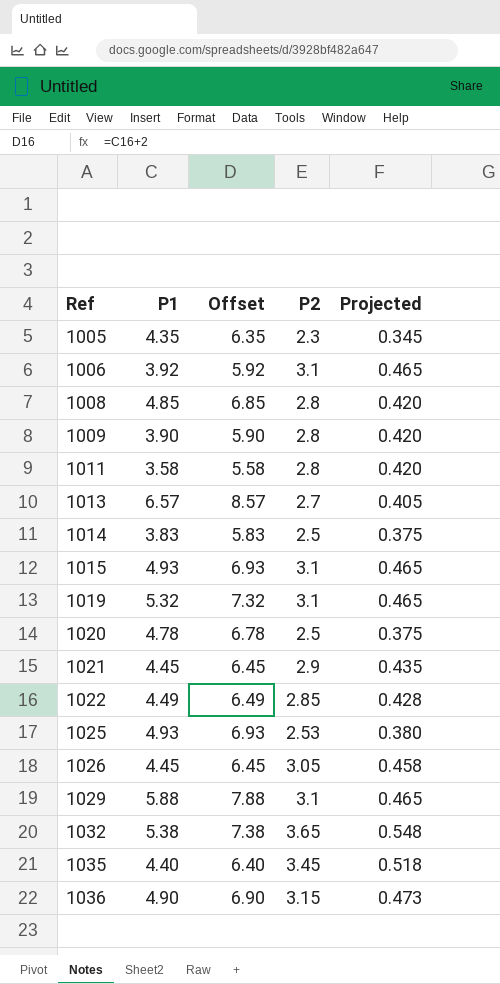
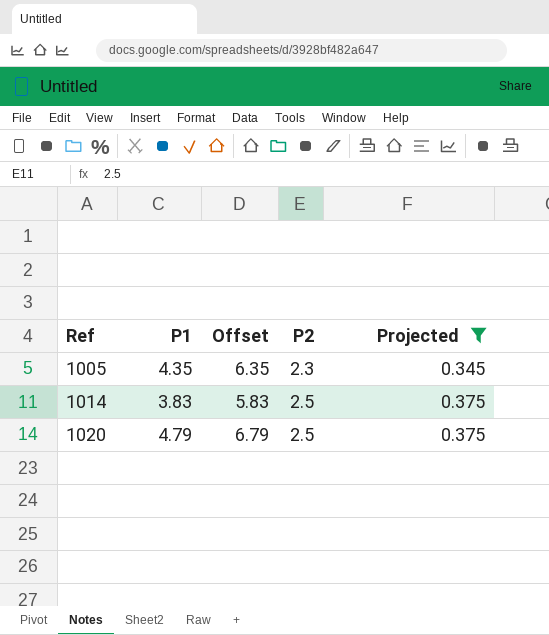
filter: none -> Projected <= 0.375
1020 | P1: 4.78 -> 4.79
1020 | Offset: 6.78 -> 6.79

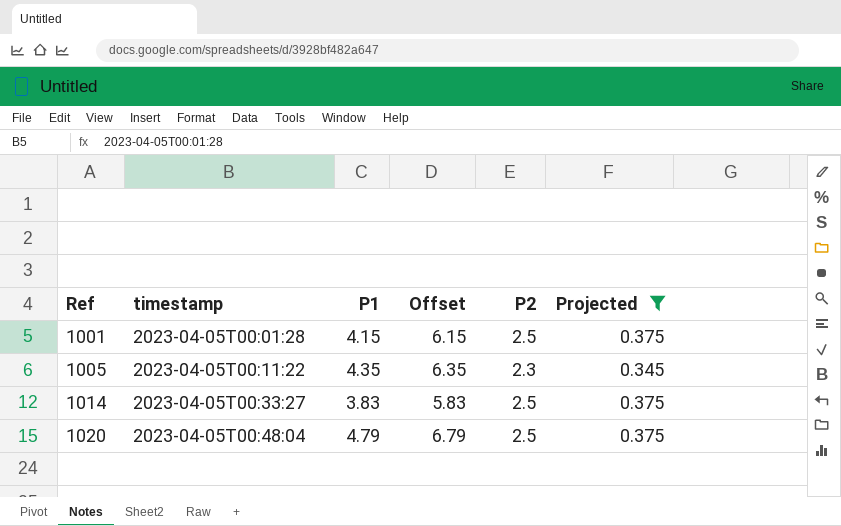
column timestamp | position: none -> 2
row 1001: none -> 2023-04-05T00:01:28 | 4.15 | 6.15 | 2.5 | 0.375

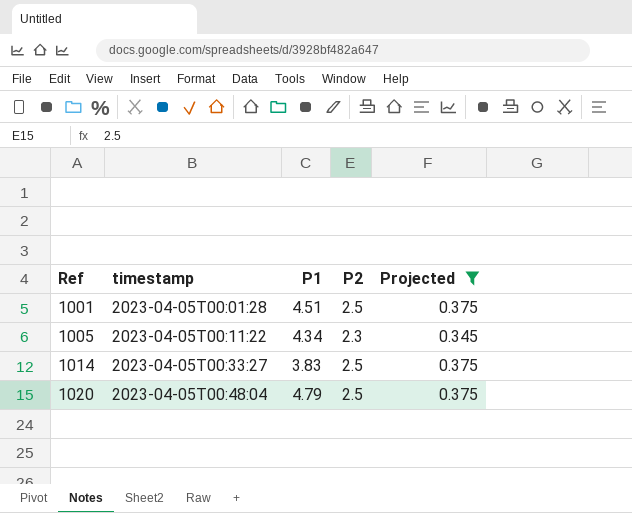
column Offset | formula: [P1] + 2 -> none
1001 | P1: 4.15 -> 4.51
1005 | P1: 4.35 -> 4.34

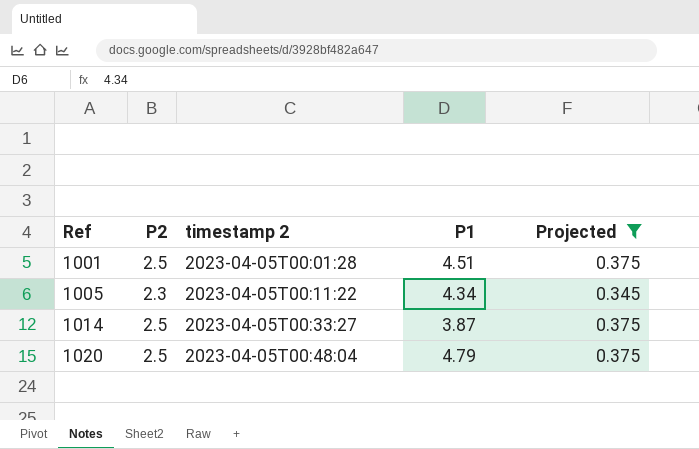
column P2 | position: 4 -> 2
column name: timestamp -> timestamp 2
1014 | P1: 3.83 -> 3.87

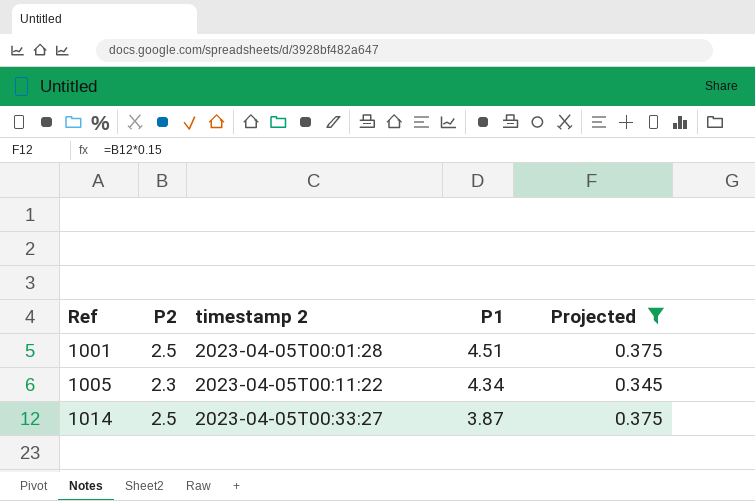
row 1020: 2.5 | 2023-04-05T00:48:04 | 4.79 | 0.375 -> none

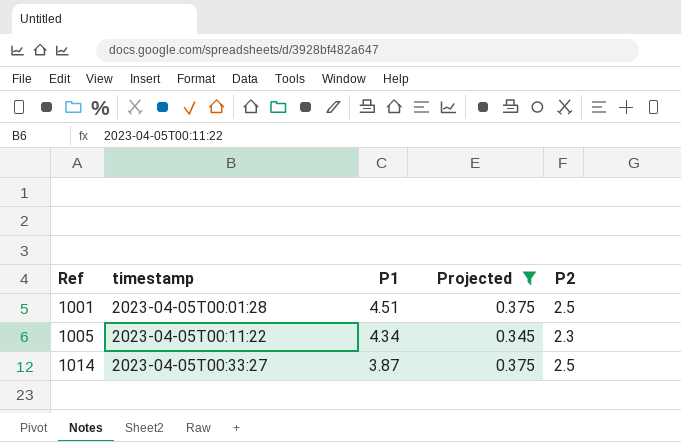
column name: timestamp 2 -> timestamp
column P2 | position: 2 -> 5

